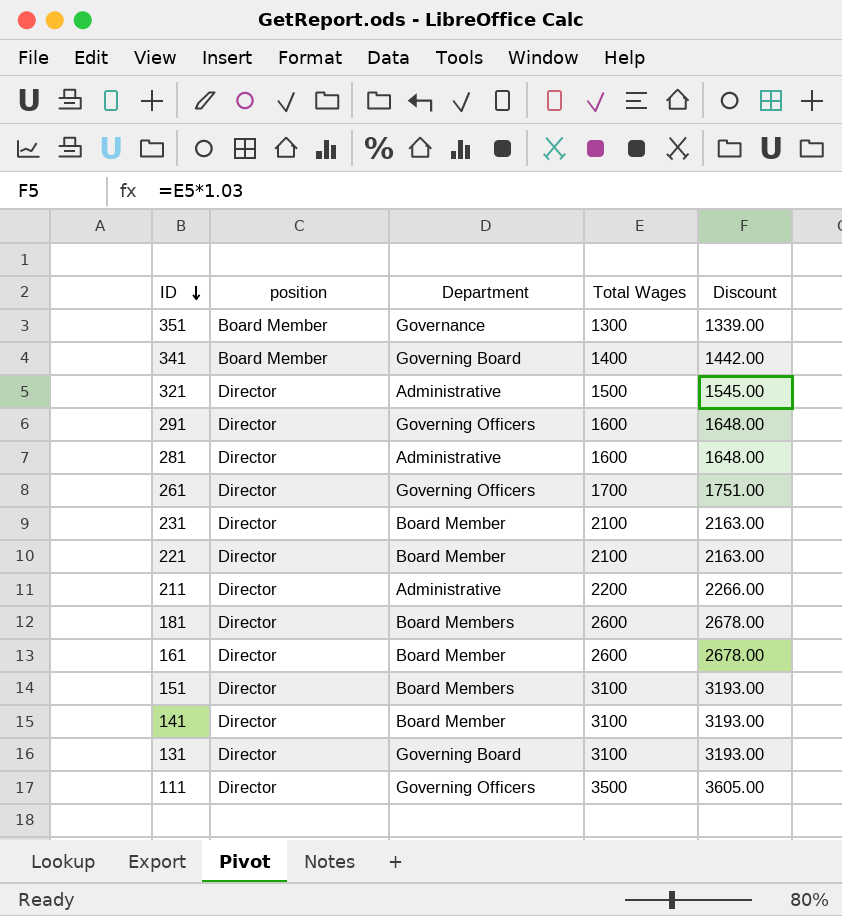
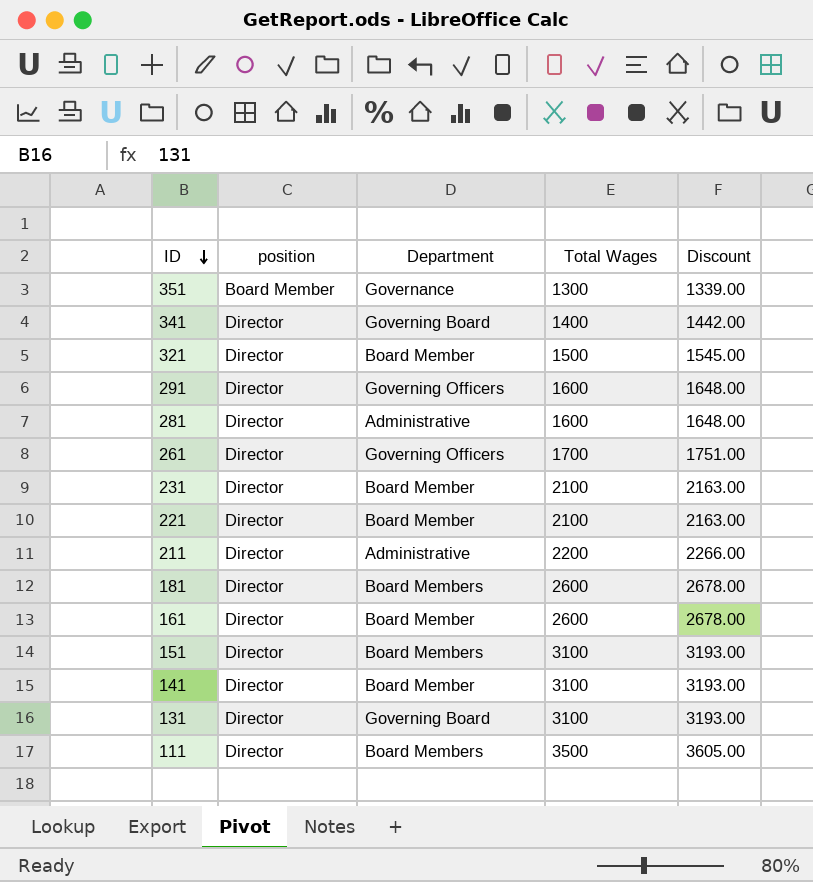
341 | position: Board Member -> Director
321 | Department: Administrative -> Board Member
111 | Department: Governing Officers -> Board Members

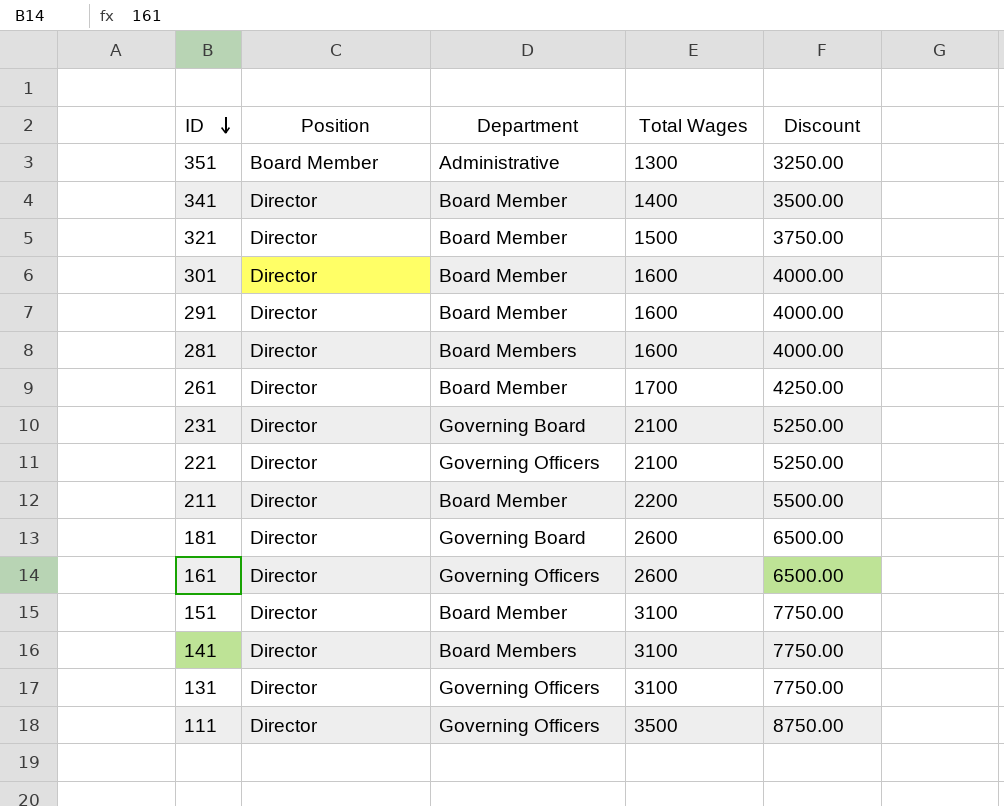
column name: position -> Position
column Discount | formula: [Total Wages] * 1.03 -> [Total Wages] * 2.5
351 | Department: Governance -> Administrative
341 | Department: Governing Board -> Board Member
row 301: none -> Director | Board Member | 1600 | 4000.00
291 | Department: Governing Officers -> Board Member
281 | Department: Administrative -> Board Members
261 | Department: Governing Officers -> Board Member
231 | Department: Board Member -> Governing Board
221 | Department: Board Member -> Governing Officers
211 | Department: Administrative -> Board Member
181 | Department: Board Members -> Governing Board
161 | Department: Board Member -> Governing Officers
151 | Department: Board Members -> Board Member
141 | Department: Board Member -> Board Members
131 | Department: Governing Board -> Governing Officers
111 | Department: Board Members -> Governing Officers

